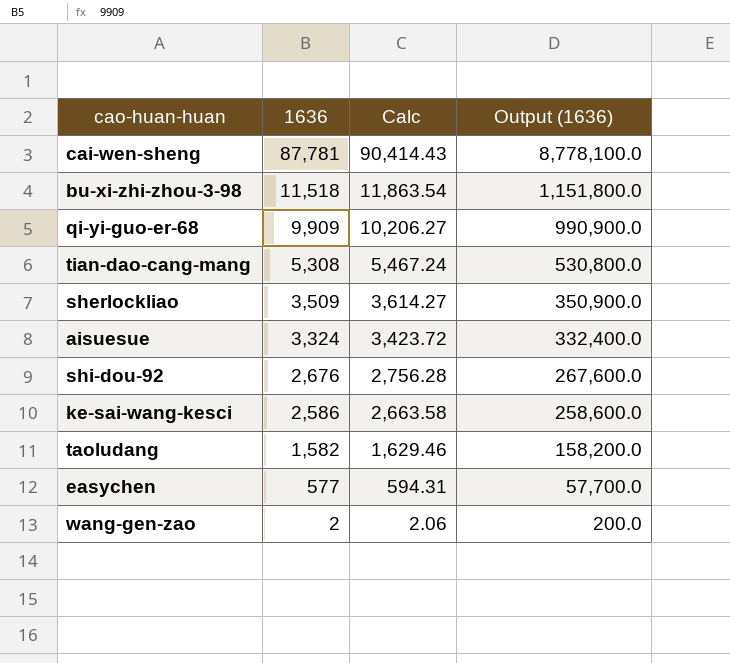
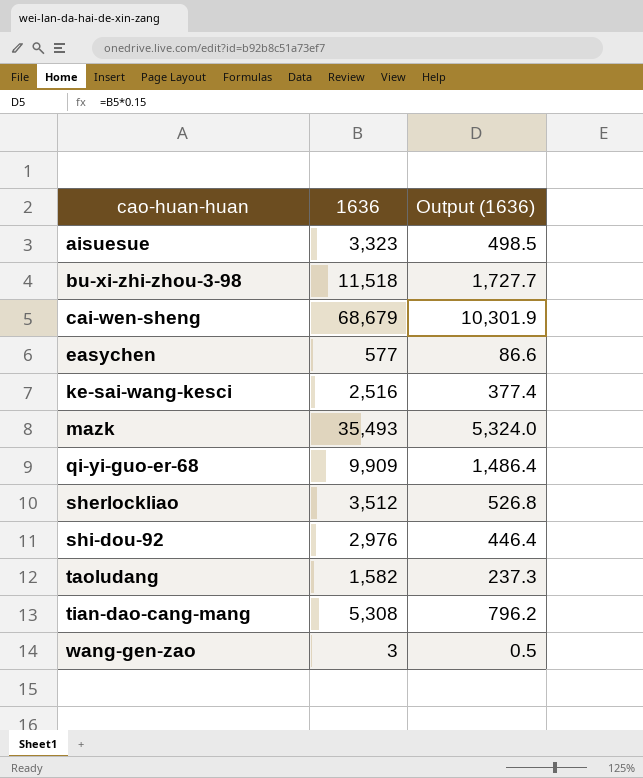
row order: 1636 descending -> cao-huan-huan ascending
column Calc | formula: [1636] * 1.03 -> none
column Output (1636) | formula: [1636] * 100 -> [1636] * 0.15
aisuesue | 1636: 3,324 -> 3,323
cai-wen-sheng | 1636: 87,781 -> 68,679
ke-sai-wang-kesci | 1636: 2,586 -> 2,516
row mazk: none -> 35,493 | 5,324.0
sherlockliao | 1636: 3,509 -> 3,512
shi-dou-92 | 1636: 2,676 -> 2,976
wang-gen-zao | 1636: 2 -> 3

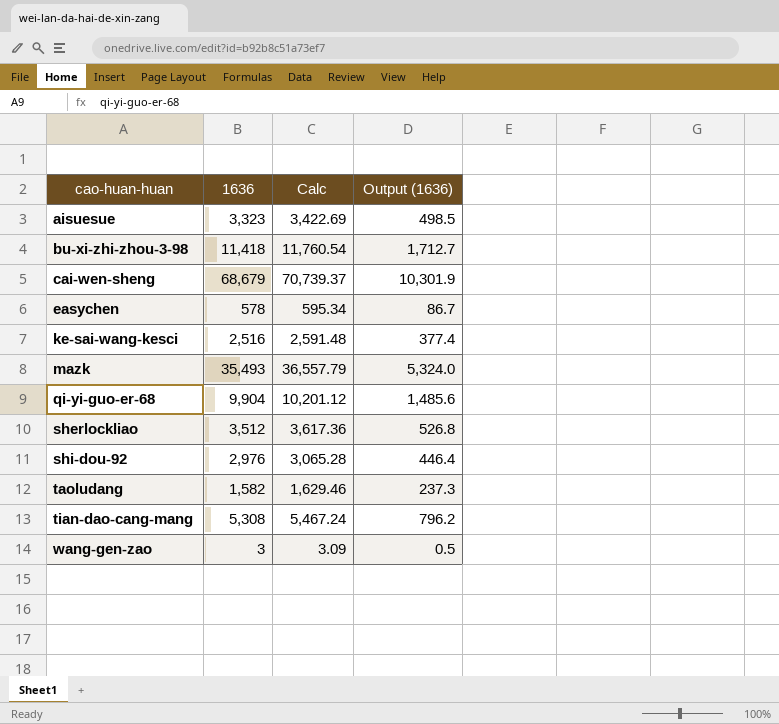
column Calc | formula: none -> [1636] * 1.03
bu-xi-zhi-zhou-3-98 | 1636: 11,518 -> 11,418
bu-xi-zhi-zhou-3-98 | Output (1636): 1,727.7 -> 1,712.7
easychen | 1636: 577 -> 578
easychen | Output (1636): 86.6 -> 86.7
qi-yi-guo-er-68 | 1636: 9,909 -> 9,904
qi-yi-guo-er-68 | Output (1636): 1,486.4 -> 1,485.6

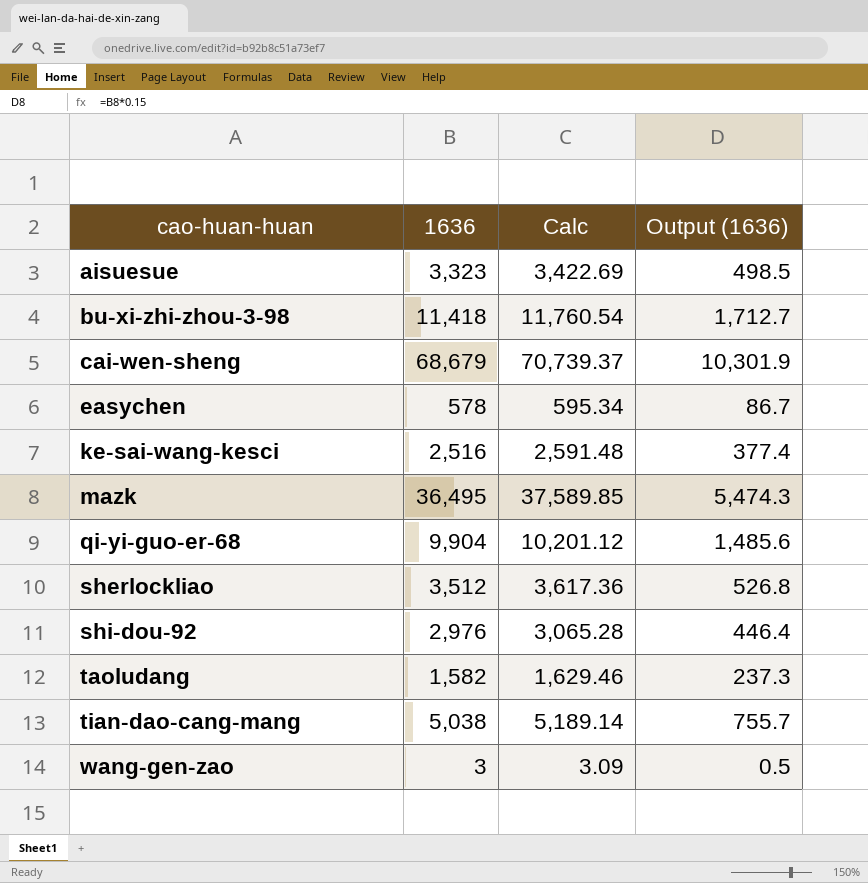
mazk | 1636: 35,493 -> 36,495
mazk | Calc: 36,557.79 -> 37,589.85
mazk | Output (1636): 5,324.0 -> 5,474.3
tian-dao-cang-mang | 1636: 5,308 -> 5,038
tian-dao-cang-mang | Calc: 5,467.24 -> 5,189.14
tian-dao-cang-mang | Output (1636): 796.2 -> 755.7

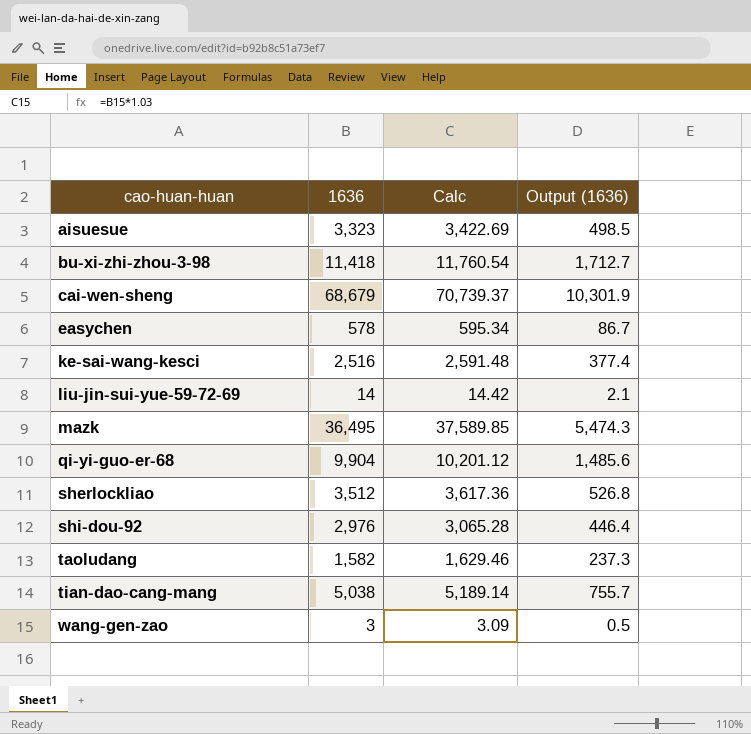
row liu-jin-sui-yue-59-72-69: none -> 14 | 14.42 | 2.1

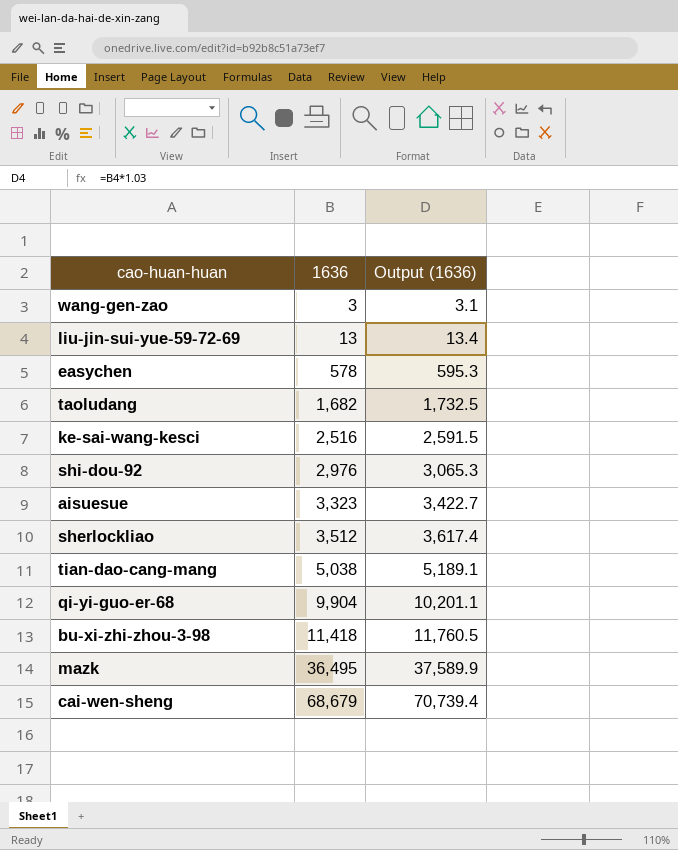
row order: cao-huan-huan ascending -> 1636 ascending
column Calc | formula: [1636] * 1.03 -> none
column Output (1636) | formula: [1636] * 0.15 -> [1636] * 1.03
liu-jin-sui-yue-59-72-69 | 1636: 14 -> 13
taoludang | 1636: 1,582 -> 1,682

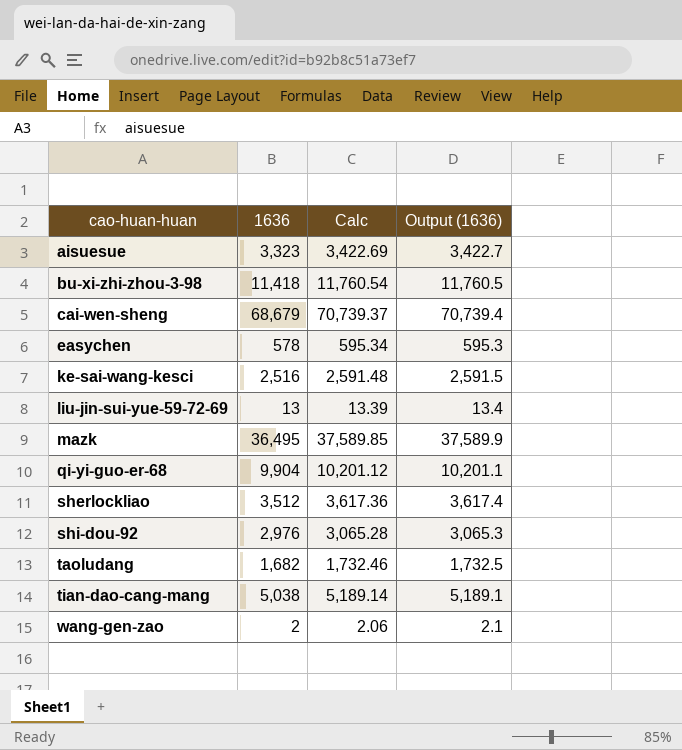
row order: 1636 ascending -> cao-huan-huan ascending
column Calc | formula: none -> [1636] * 1.03
wang-gen-zao | 1636: 3 -> 2
wang-gen-zao | Output (1636): 3.1 -> 2.1

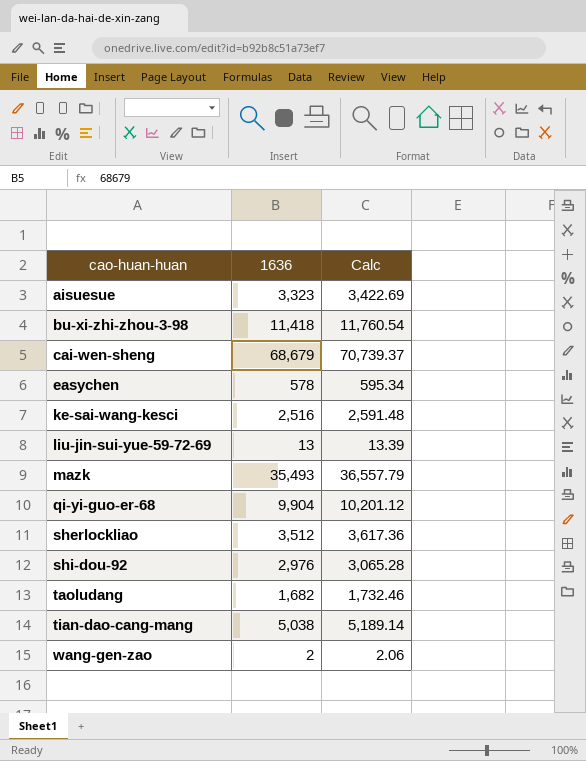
column Output (1636) | formula: [1636] * 1.03 -> none
mazk | 1636: 36,495 -> 35,493
mazk | Calc: 37,589.85 -> 36,557.79

